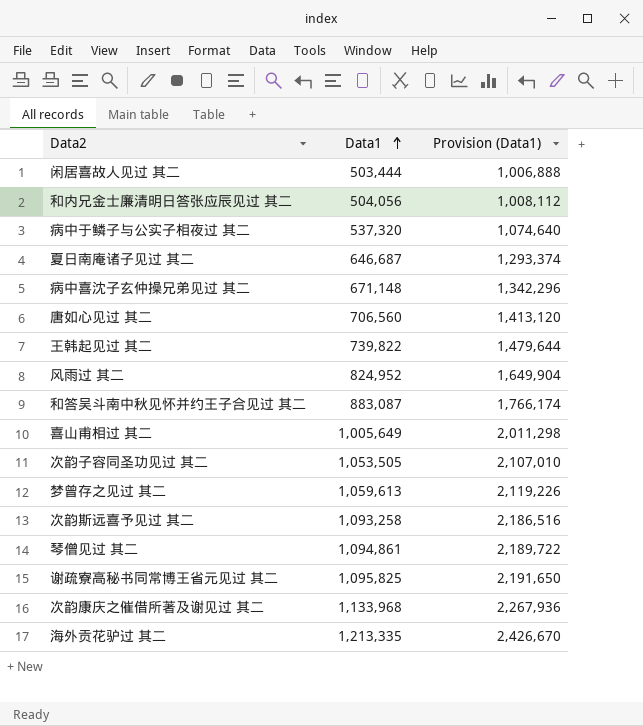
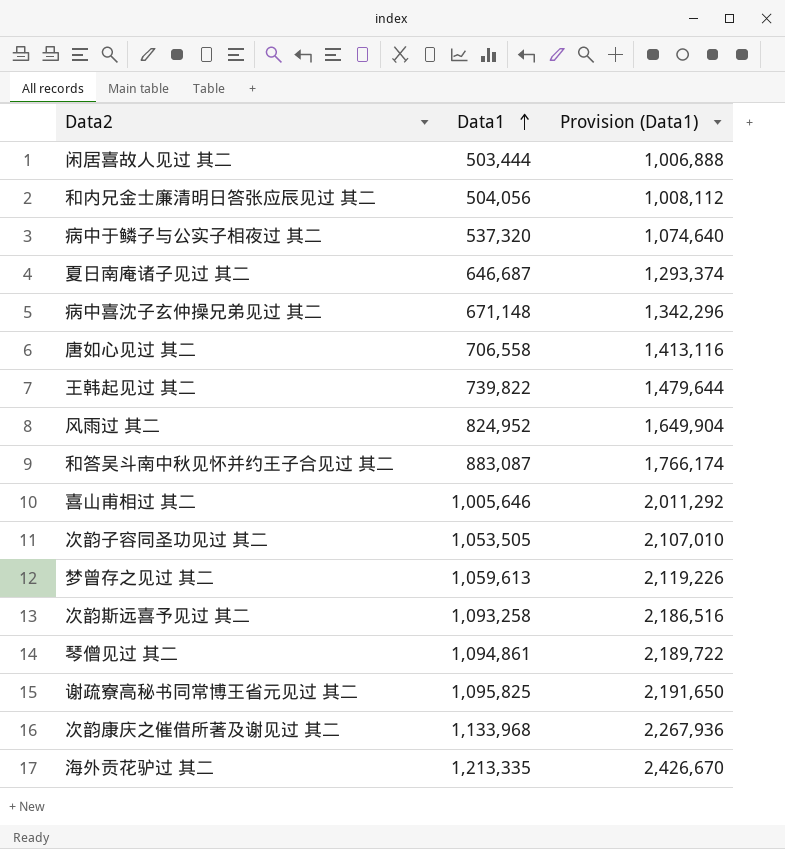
唐如心见过 其二 | Data1: 706,560 -> 706,558
唐如心见过 其二 | Provision (Data1): 1,413,120 -> 1,413,116
喜山甫相过 其二 | Data1: 1,005,649 -> 1,005,646
喜山甫相过 其二 | Provision (Data1): 2,011,298 -> 2,011,292

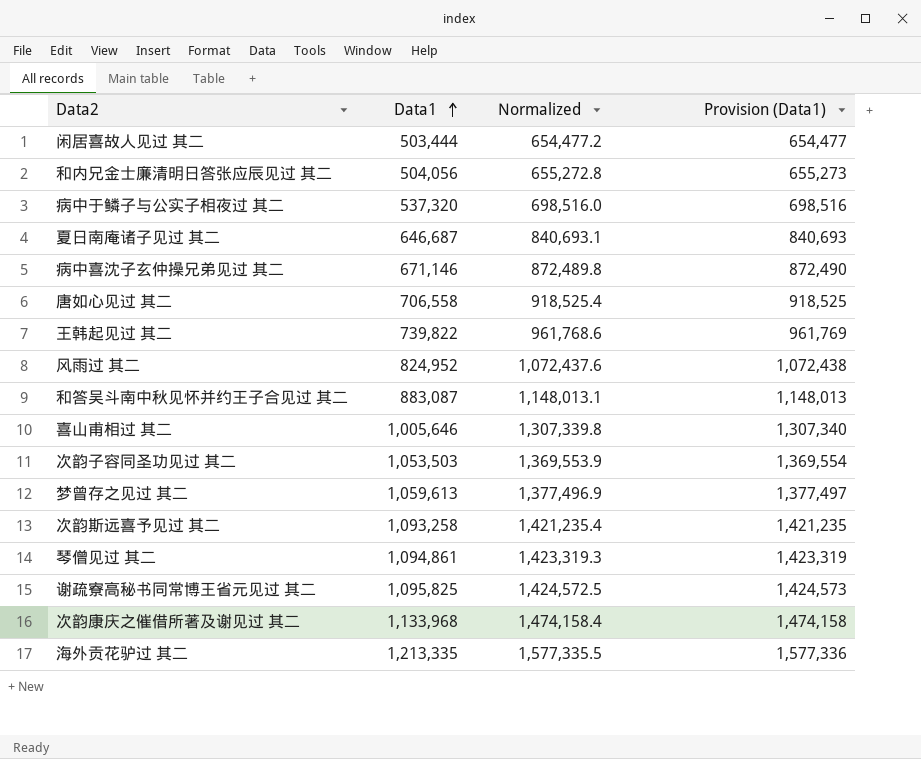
column Normalized | formula: none -> [Data1] * 1.3
column Provision (Data1) | formula: [Data1] * 2 -> [Data1] * 1.3
病中喜沈子玄仲操兄弟见过 其二 | Data1: 671,148 -> 671,146
次韵子容同圣功见过 其二 | Data1: 1,053,505 -> 1,053,503

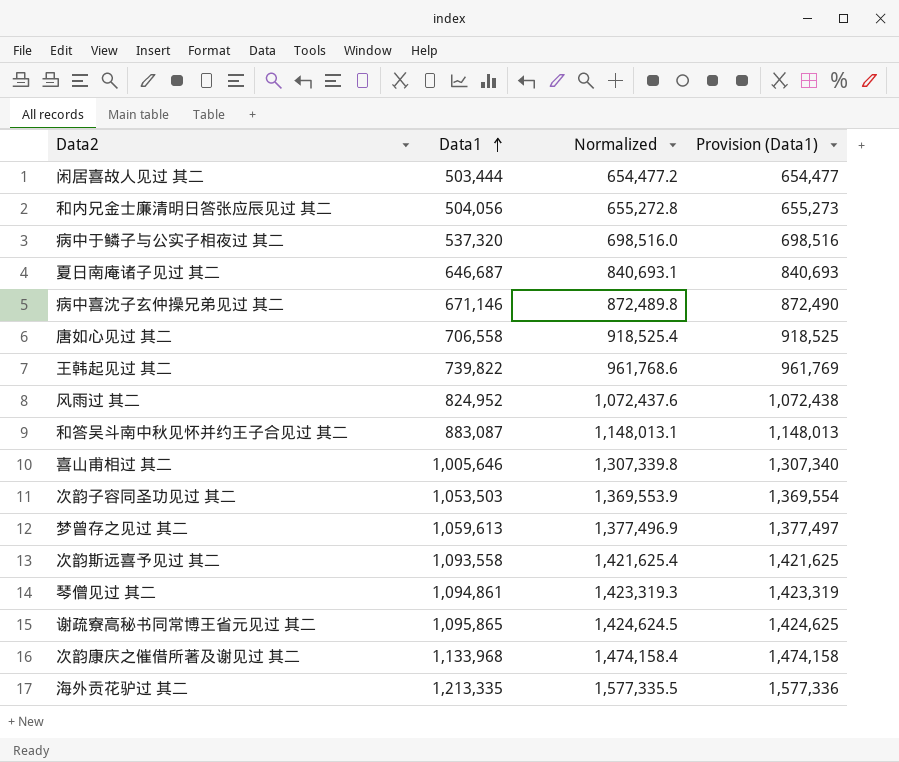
次韵斯远喜予见过 其二 | Data1: 1,093,258 -> 1,093,558
次韵斯远喜予见过 其二 | Normalized: 1,421,235.4 -> 1,421,625.4
次韵斯远喜予见过 其二 | Provision (Data1): 1,421,235 -> 1,421,625
谢疏寮高秘书同常博王省元见过 其二 | Data1: 1,095,825 -> 1,095,865
谢疏寮高秘书同常博王省元见过 其二 | Normalized: 1,424,572.5 -> 1,424,624.5
谢疏寮高秘书同常博王省元见过 其二 | Provision (Data1): 1,424,573 -> 1,424,625

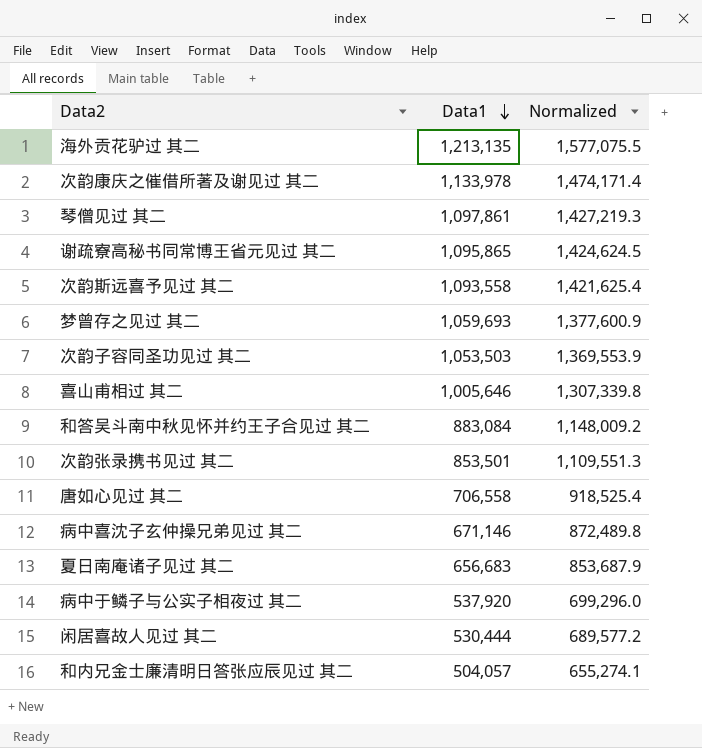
row order: Data1 ascending -> Data1 descending
column Provision (Data1) | formula: [Data1] * 1.3 -> none
row 王韩起见过 其二: 739,822 | 961,768.6 | 961,769 -> none
row 风雨过 其二: 824,952 | 1,072,437.6 | 1,072,438 -> none
海外贡花驴过 其二 | Data1: 1,213,335 -> 1,213,135
海外贡花驴过 其二 | Normalized: 1,577,335.5 -> 1,577,075.5
次韵康庆之催借所著及谢见过 其二 | Data1: 1,133,968 -> 1,133,978
次韵康庆之催借所著及谢见过 其二 | Normalized: 1,474,158.4 -> 1,474,171.4
琴僧见过 其二 | Data1: 1,094,861 -> 1,097,861
琴僧见过 其二 | Normalized: 1,423,319.3 -> 1,427,219.3
梦曾存之见过 其二 | Data1: 1,059,613 -> 1,059,693
梦曾存之见过 其二 | Normalized: 1,377,496.9 -> 1,377,600.9
和答吴斗南中秋见怀并约王子合见过 其二 | Data1: 883,087 -> 883,084
和答吴斗南中秋见怀并约王子合见过 其二 | Normalized: 1,148,013.1 -> 1,148,009.2
row 次韵张录携书见过 其二: none -> 853,501 | 1,109,551.3
夏日南庵诸子见过 其二 | Data1: 646,687 -> 656,683
夏日南庵诸子见过 其二 | Normalized: 840,693.1 -> 853,687.9
病中于鳞子与公实子相夜过 其二 | Data1: 537,320 -> 537,920
病中于鳞子与公实子相夜过 其二 | Normalized: 698,516.0 -> 699,296.0
闲居喜故人见过 其二 | Data1: 503,444 -> 530,444
闲居喜故人见过 其二 | Normalized: 654,477.2 -> 689,577.2
和内兄金士廉清明日答张应辰见过 其二 | Data1: 504,056 -> 504,057
和内兄金士廉清明日答张应辰见过 其二 | Normalized: 655,272.8 -> 655,274.1

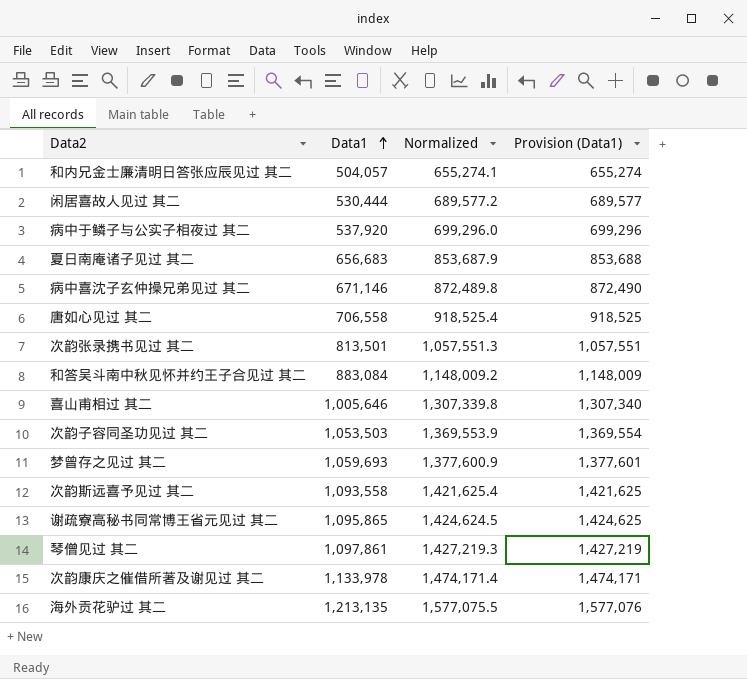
row order: Data1 descending -> Data1 ascending
column Provision (Data1) | formula: none -> [Data1] * 1.3
次韵张录携书见过 其二 | Data1: 853,501 -> 813,501
次韵张录携书见过 其二 | Normalized: 1,109,551.3 -> 1,057,551.3

